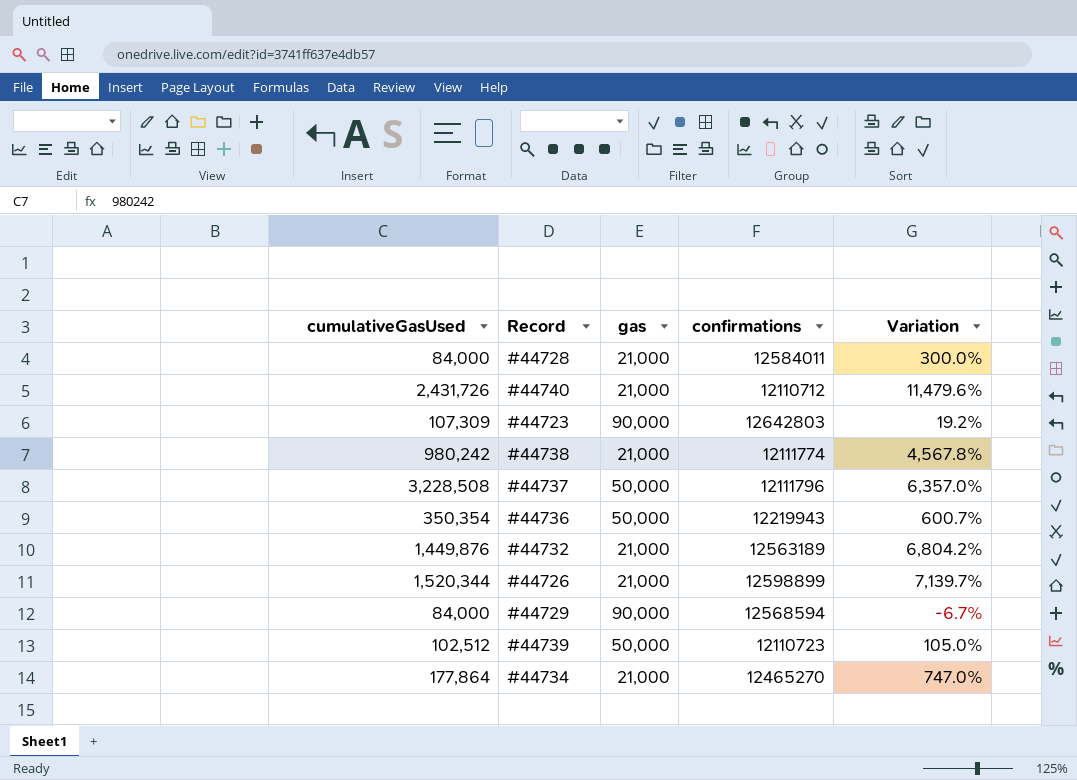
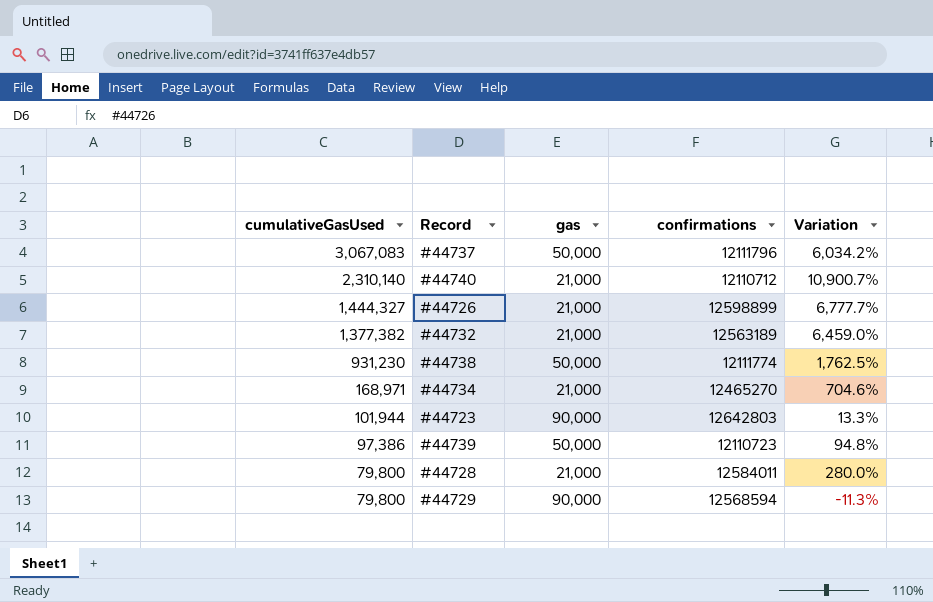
row order: none -> cumulativeGasUsed descending
row #44736: 350,354 | 50,000 | 12219943 | 600.7% -> none
#44737 | cumulativeGasUsed: 3,228,508 -> 3,067,083
#44737 | Variation: 6,357.0% -> 6,034.2%
#44740 | cumulativeGasUsed: 2,431,726 -> 2,310,140
#44740 | Variation: 11,479.6% -> 10,900.7%
#44726 | cumulativeGasUsed: 1,520,344 -> 1,444,327
#44726 | Variation: 7,139.7% -> 6,777.7%
#44732 | cumulativeGasUsed: 1,449,876 -> 1,377,382
#44732 | Variation: 6,804.2% -> 6,459.0%
#44738 | cumulativeGasUsed: 980,242 -> 931,230
#44738 | gas: 21,000 -> 50,000
#44738 | Variation: 4,567.8% -> 1,762.5%
#44734 | cumulativeGasUsed: 177,864 -> 168,971
#44734 | Variation: 747.0% -> 704.6%
#44723 | cumulativeGasUsed: 107,309 -> 101,944
#44723 | Variation: 19.2% -> 13.3%
#44739 | cumulativeGasUsed: 102,512 -> 97,386
#44739 | Variation: 105.0% -> 94.8%
#44728 | cumulativeGasUsed: 84,000 -> 79,800
#44728 | Variation: 300.0% -> 280.0%
#44729 | cumulativeGasUsed: 84,000 -> 79,800
#44729 | Variation: -6.7% -> -11.3%

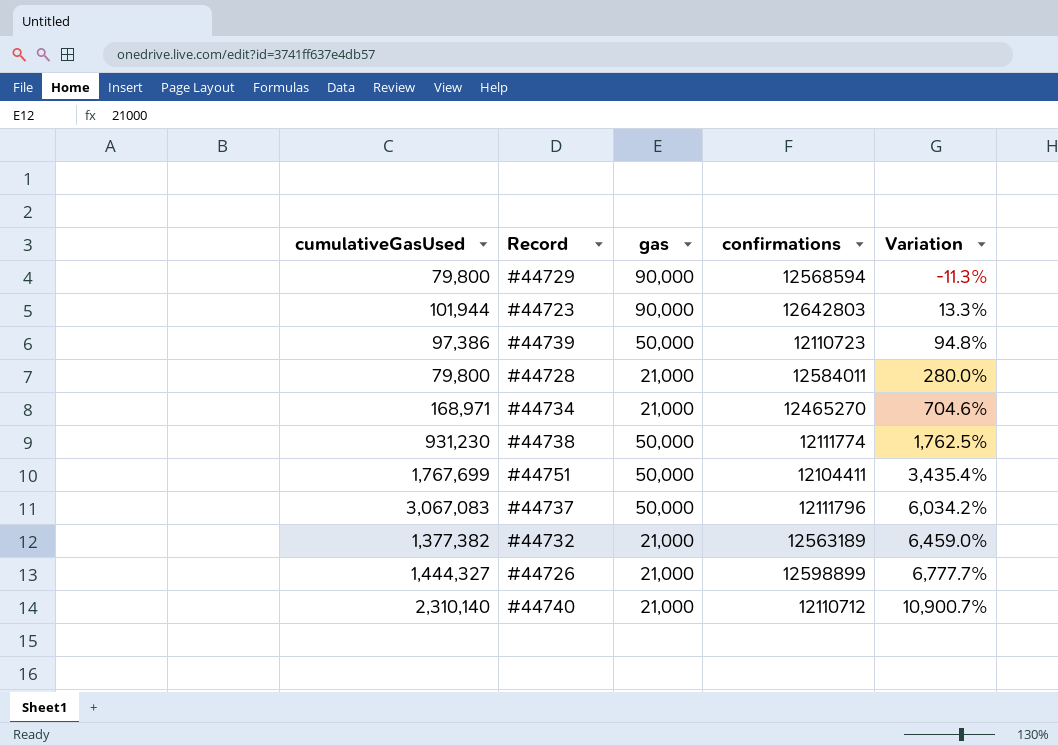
row order: cumulativeGasUsed descending -> Variation ascending
row #44751: none -> 1,767,699 | 50,000 | 12104411 | 3,435.4%

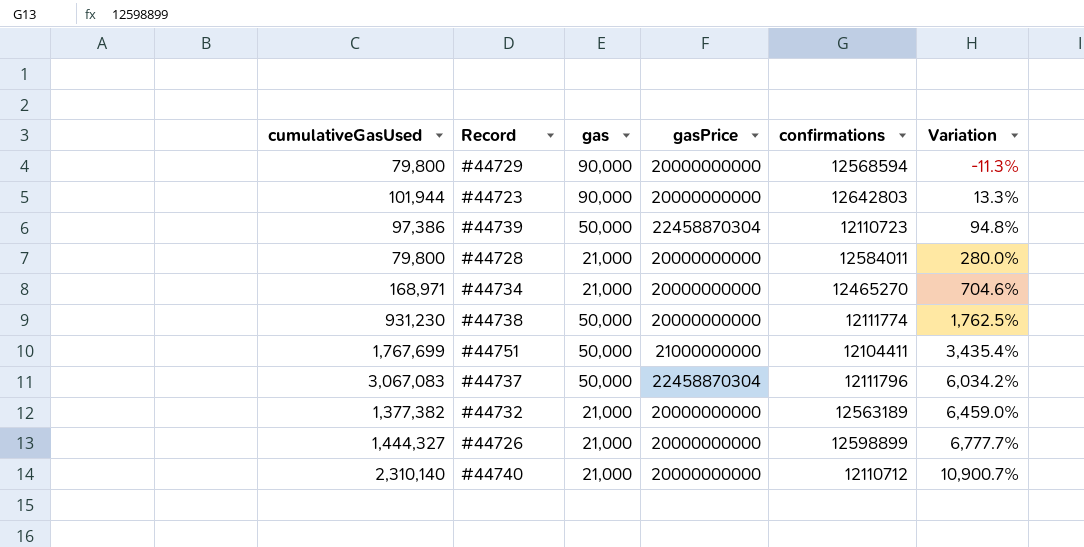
column gasPrice | position: none -> 4

